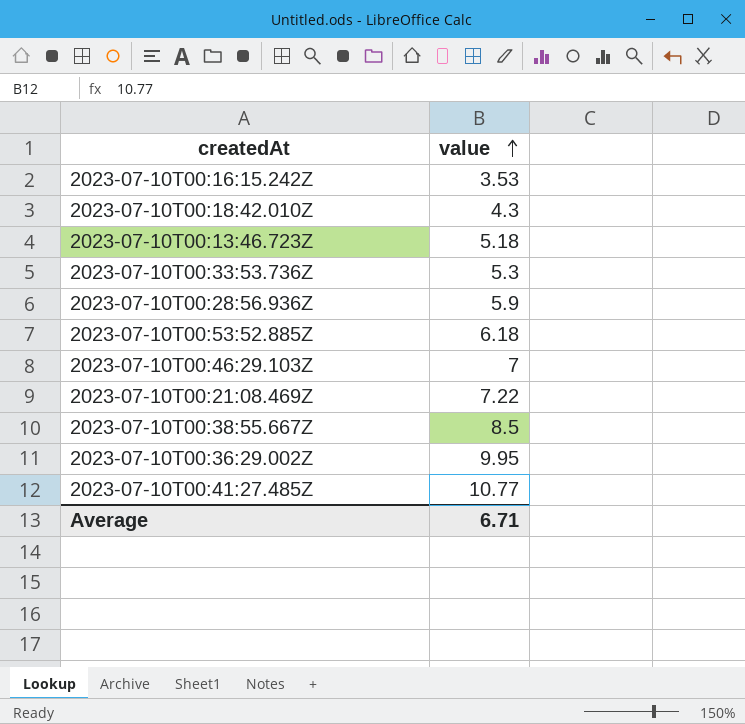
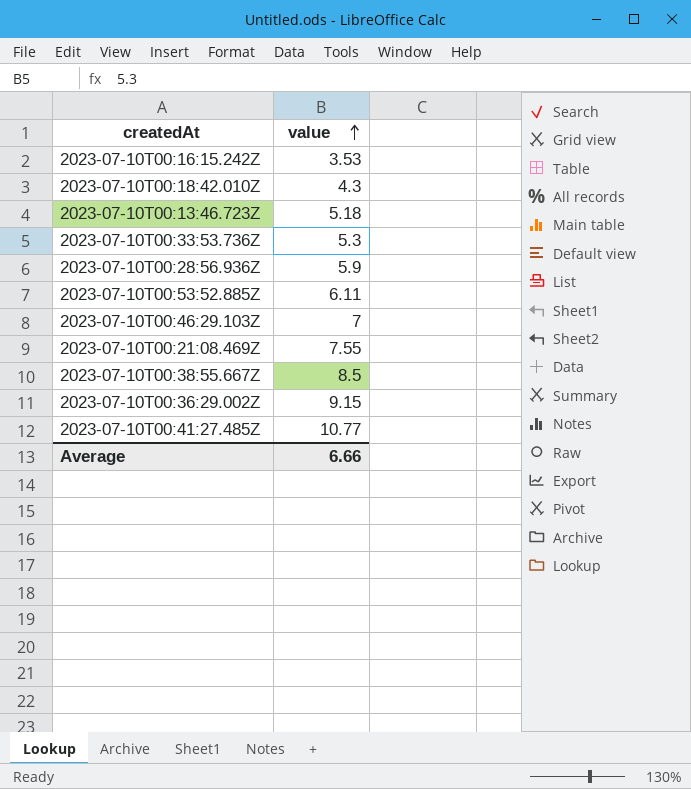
2023-07-10T00:53:52.885Z | value: 6.18 -> 6.11
2023-07-10T00:21:08.469Z | value: 7.22 -> 7.55
2023-07-10T00:36:29.002Z | value: 9.95 -> 9.15
Average | value: 6.71 -> 6.66

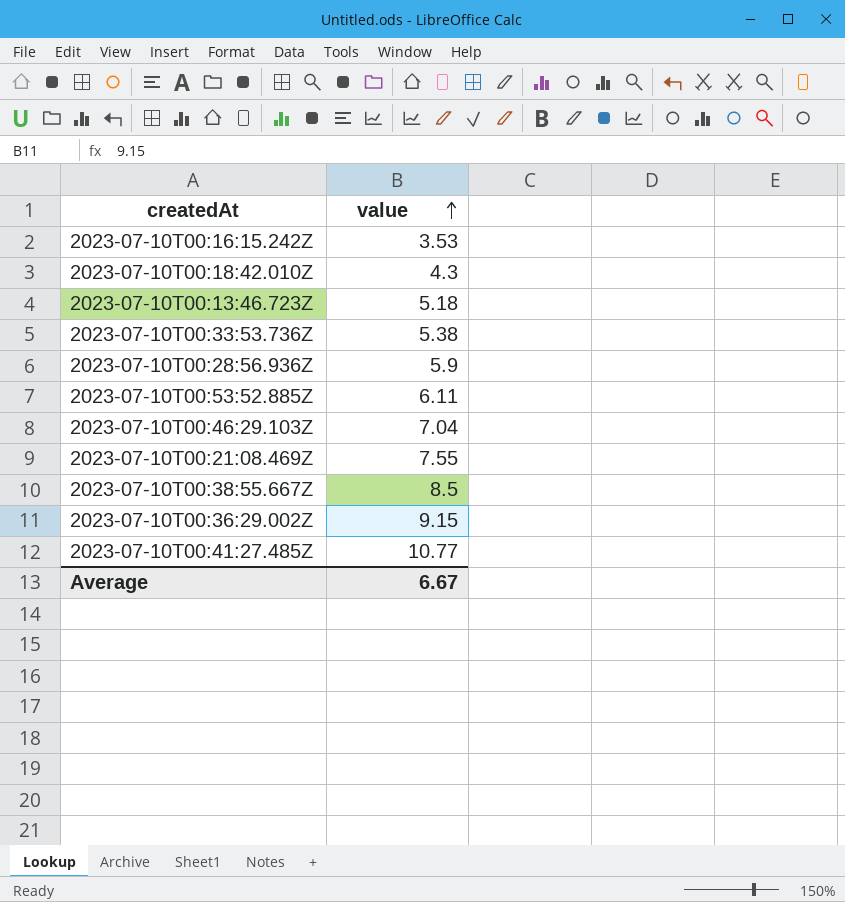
2023-07-10T00:33:53.736Z | value: 5.3 -> 5.38
2023-07-10T00:46:29.103Z | value: 7 -> 7.04
Average | value: 6.66 -> 6.67

